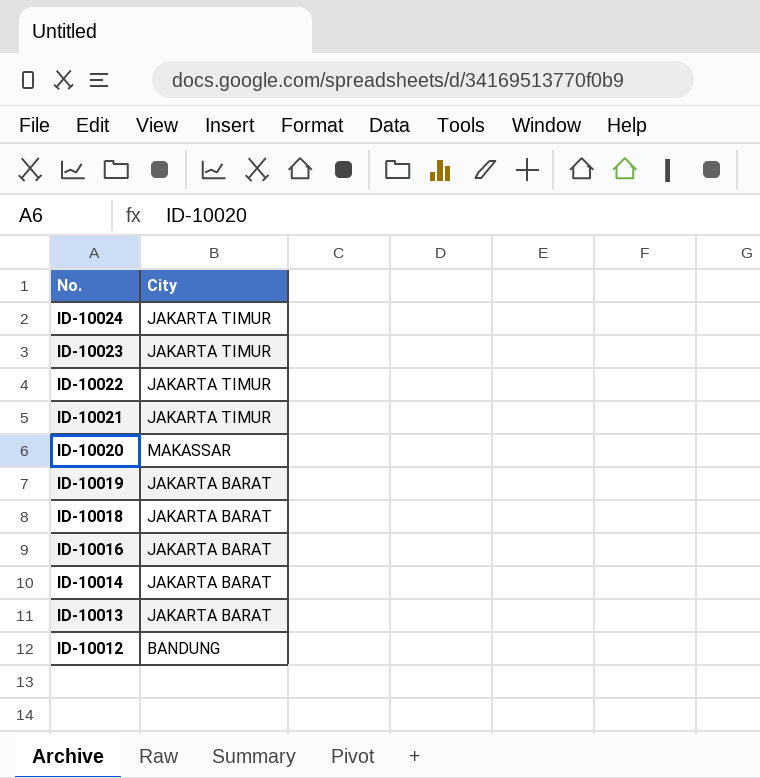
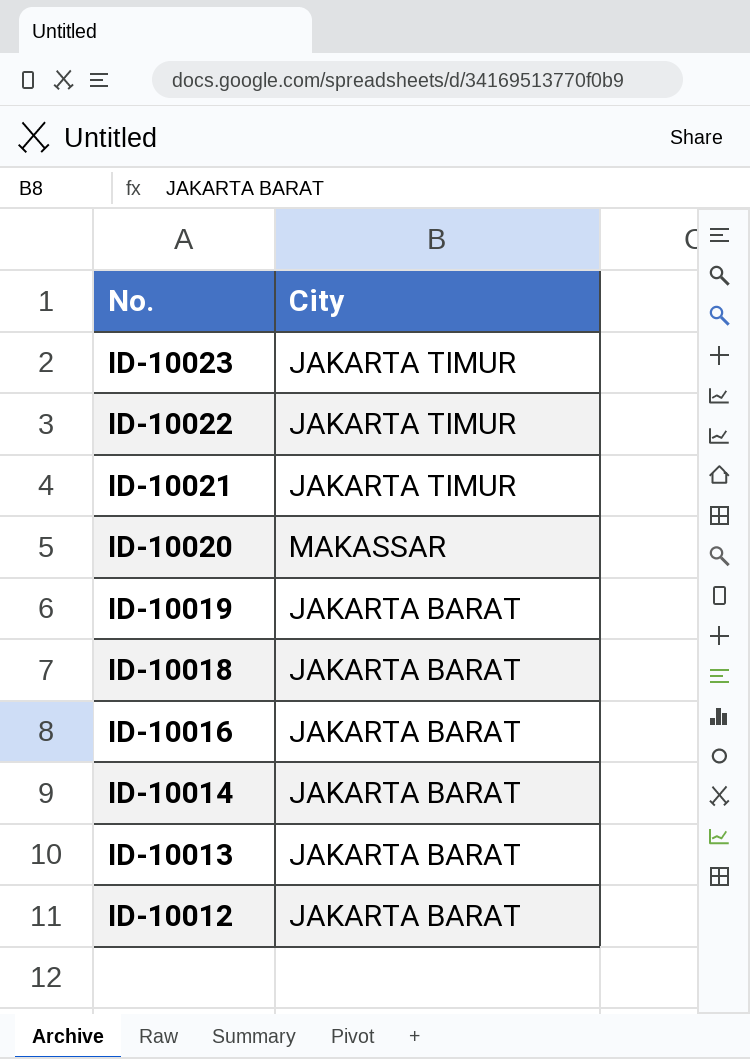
row ID-10024: JAKARTA TIMUR -> none
ID-10012 | City: BANDUNG -> JAKARTA BARAT

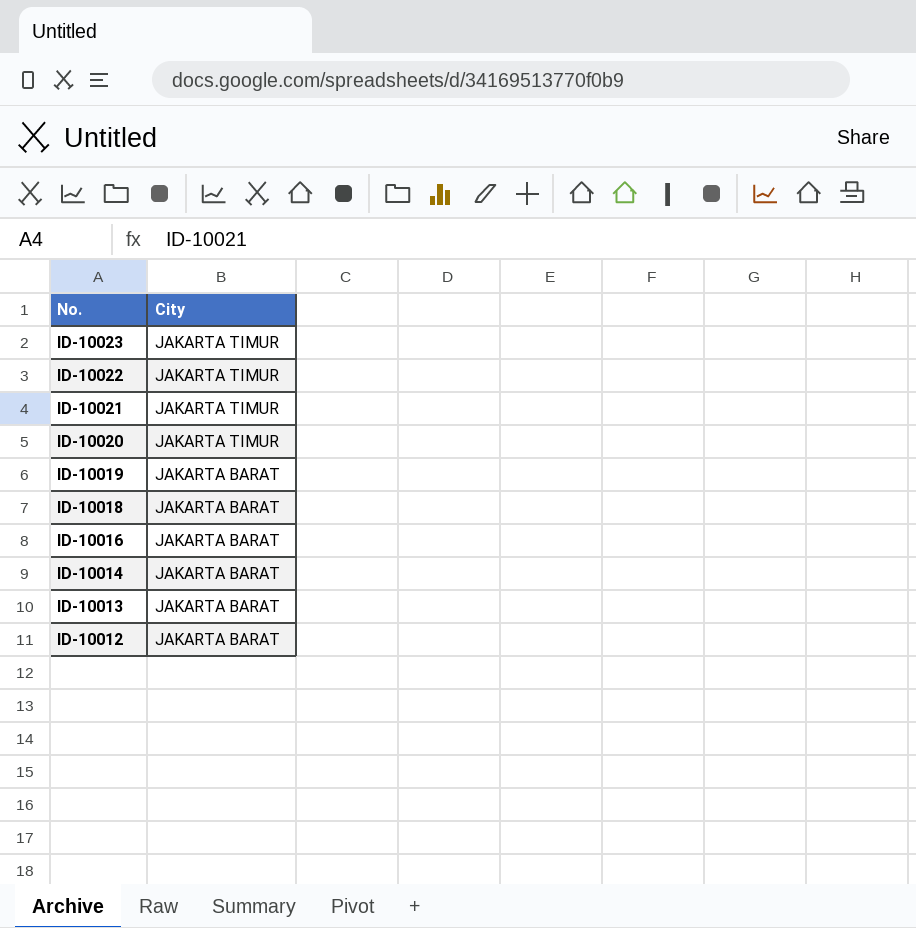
ID-10020 | City: MAKASSAR -> JAKARTA TIMUR

